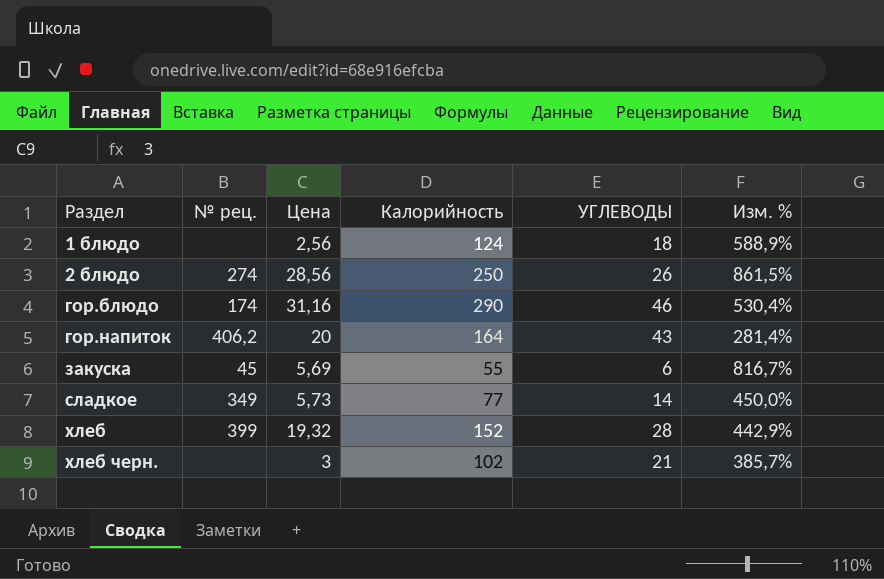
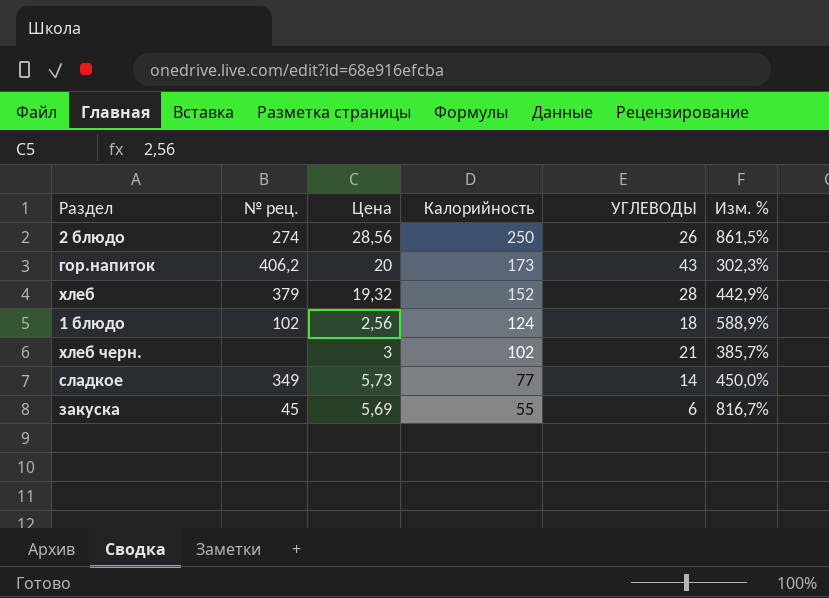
row order: Раздел ascending -> Калорийность descending
row гор.блюдо: 174 | 31,16 | 290 | 46 | 530,4% -> none
гор.напиток | Калорийность: 164 -> 173
гор.напиток | Изм. %: 281,4% -> 302,3%
хлеб | № рец.: 399 -> 379
1 блюдо | № рец.: none -> 102

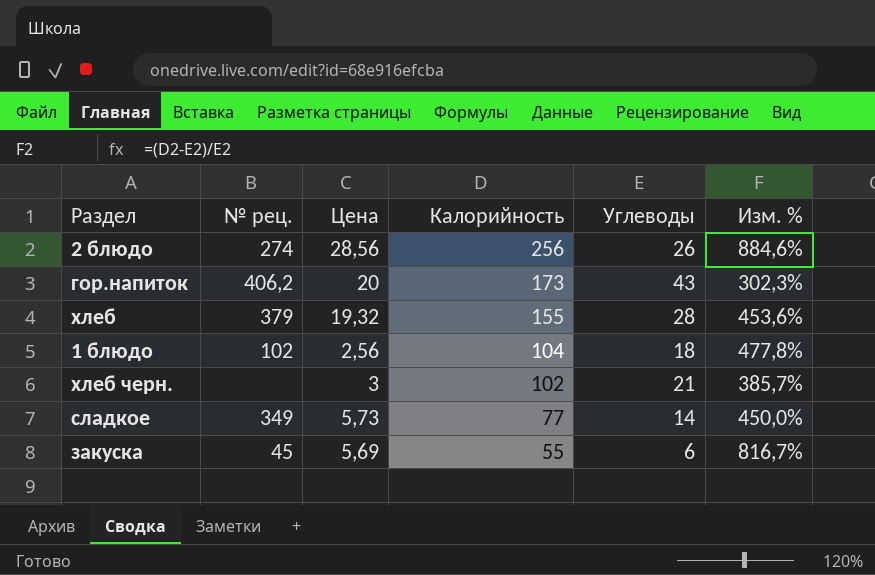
column name: УГЛЕВОДЫ -> Углеводы
2 блюдо | Калорийность: 250 -> 256
2 блюдо | Изм. %: 861,5% -> 884,6%
хлеб | Калорийность: 152 -> 155
хлеб | Изм. %: 442,9% -> 453,6%
1 блюдо | Калорийность: 124 -> 104
1 блюдо | Изм. %: 588,9% -> 477,8%

